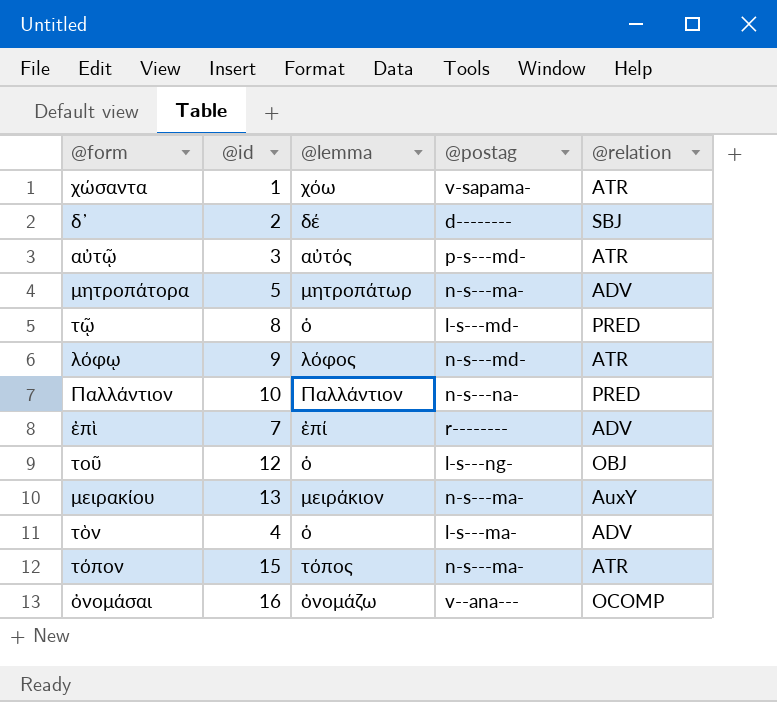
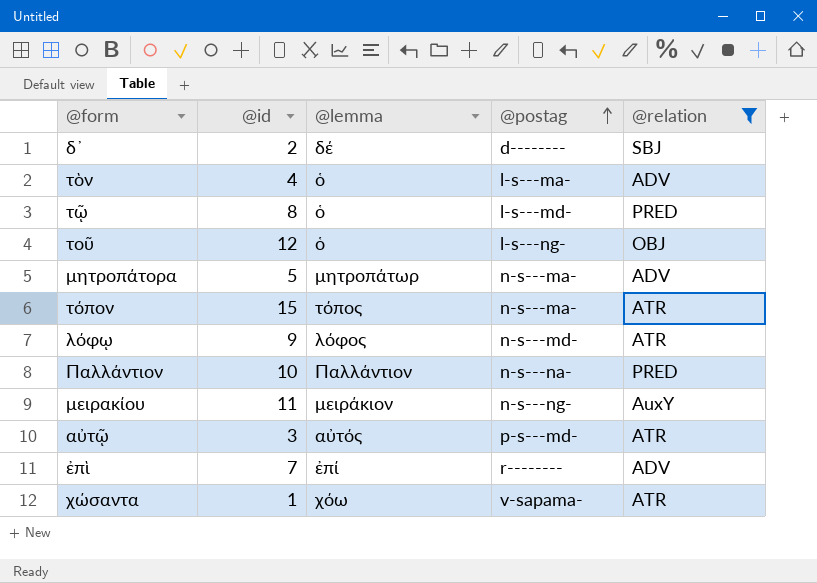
filter: none -> @relation != OCOMP
row order: none -> @postag ascending
μειρακίου | @id: 13 -> 11
μειρακίου | @postag: n-s---ma- -> n-s---ng-

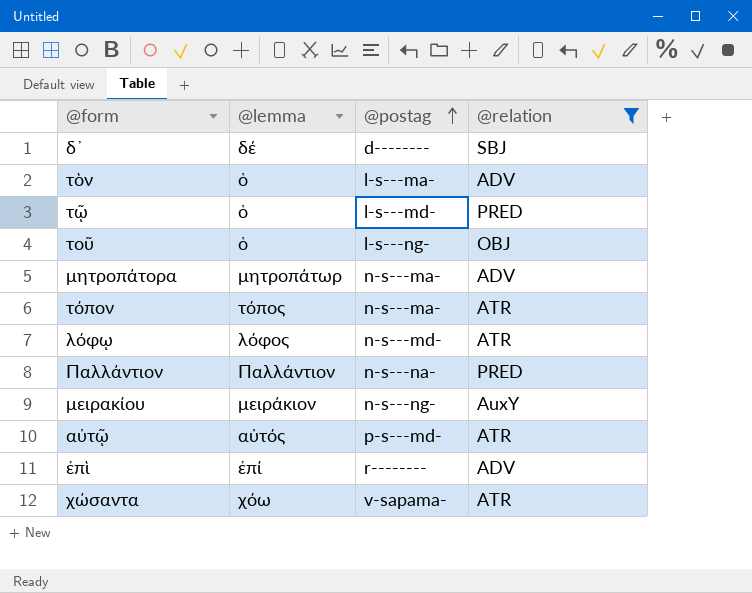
column @id | position: 2 -> none

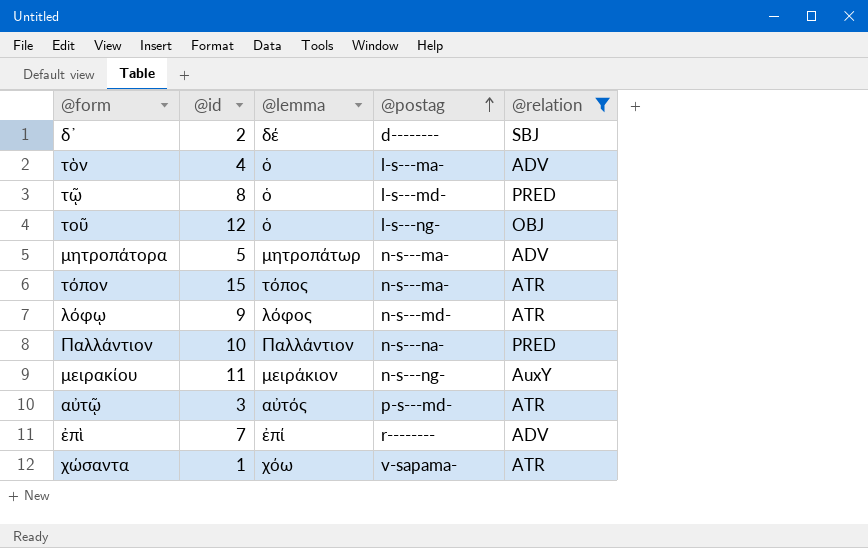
column @id | position: none -> 2

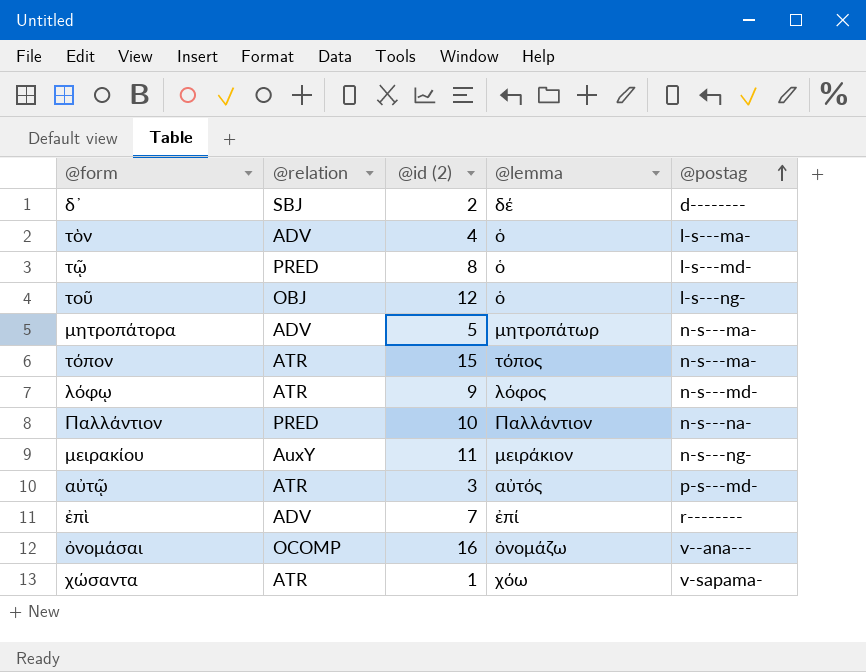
filter: @relation != OCOMP -> none
column @relation | position: 5 -> 2
column name: @id -> @id (2)

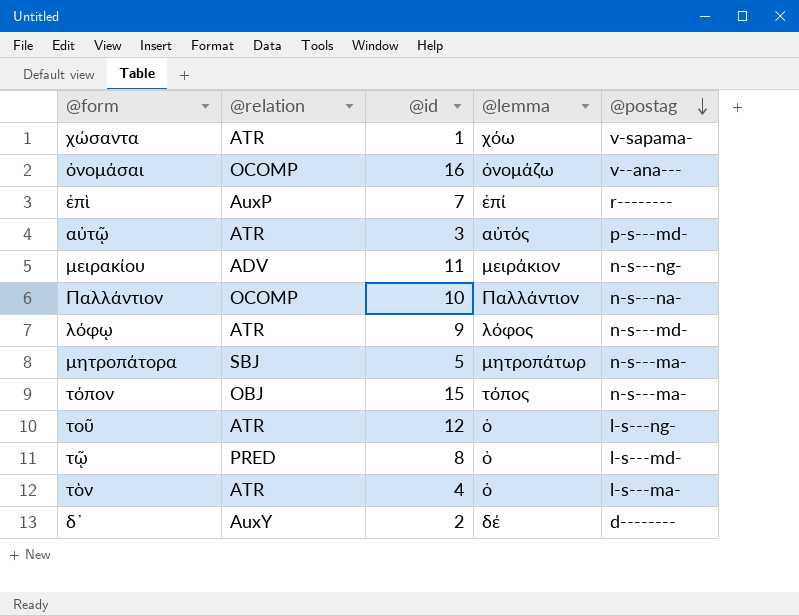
row order: @postag ascending -> @postag descending
column name: @id (2) -> @id
ἐπὶ | @relation: ADV -> AuxP
μειρακίου | @relation: AuxY -> ADV
Παλλάντιον | @relation: PRED -> OCOMP
μητροπάτορα | @relation: ADV -> SBJ
τόπον | @relation: ATR -> OBJ
τοῦ | @relation: OBJ -> ATR
τὸν | @relation: ADV -> ATR
δ᾽ | @relation: SBJ -> AuxY

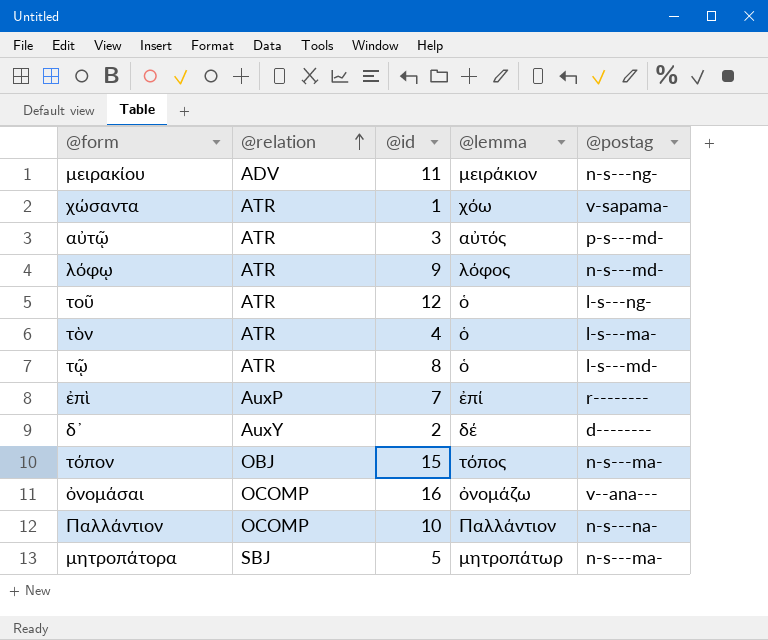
row order: @postag descending -> @relation ascending
τῷ | @relation: PRED -> ATR

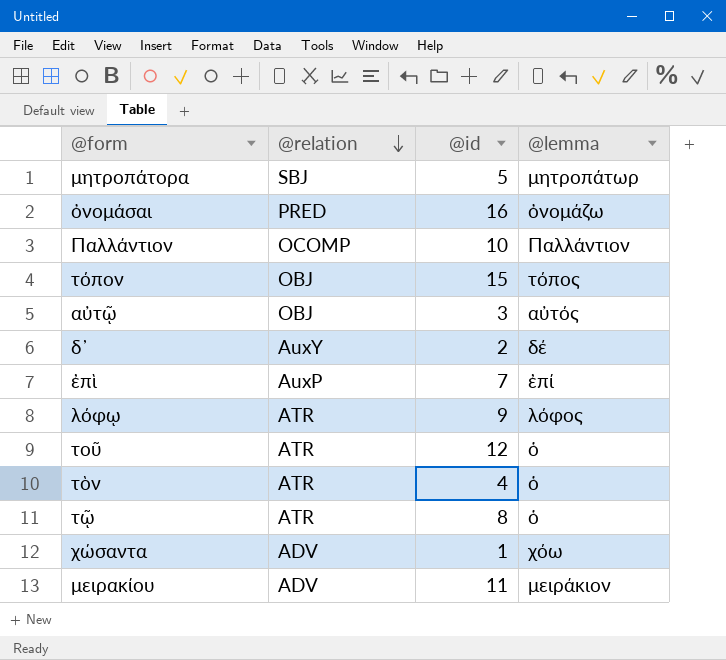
row order: @relation ascending -> @relation descending
column @postag | position: 5 -> none
ὀνομάσαι | @relation: OCOMP -> PRED
αὐτῷ | @relation: ATR -> OBJ
χώσαντα | @relation: ATR -> ADV

